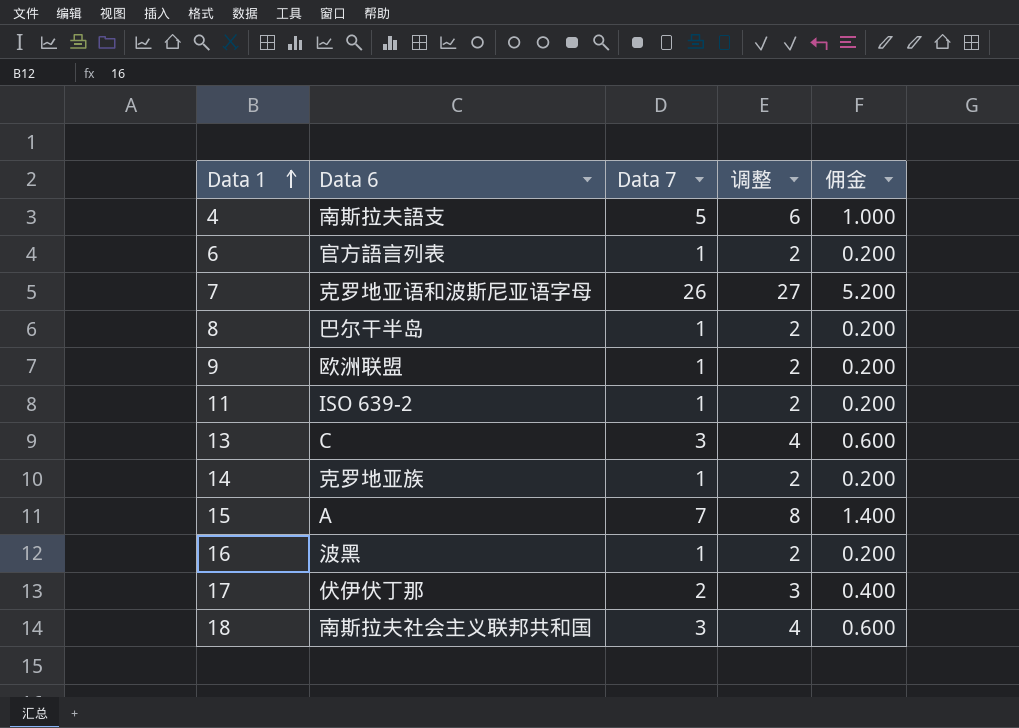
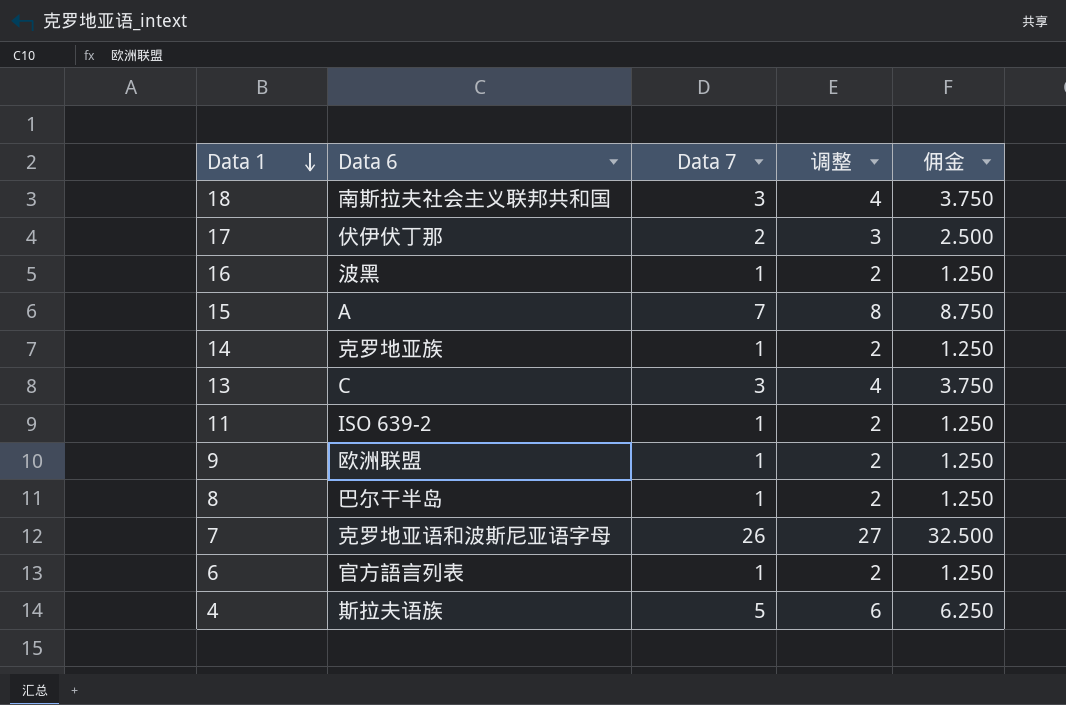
row order: Data 1 ascending -> Data 1 descending
column 佣金 | formula: [Data 7] * 0.2 -> [Data 7] * 1.25
4 | Data 6: 南斯拉夫語支 -> 斯拉夫语族

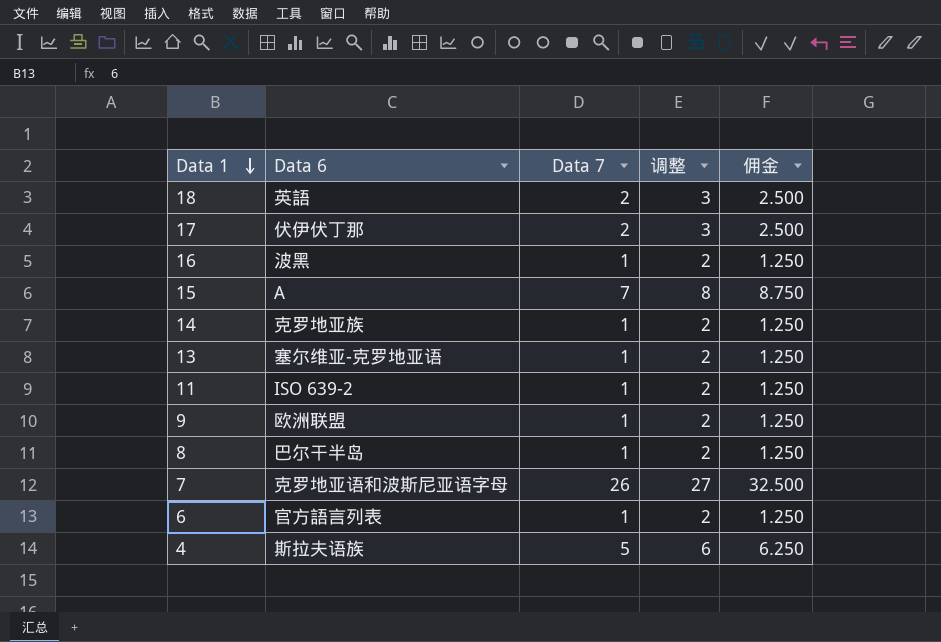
18 | Data 6: 南斯拉夫社会主义联邦共和国 -> 英語
18 | Data 7: 3 -> 2
18 | 调整: 4 -> 3
18 | 佣金: 3.750 -> 2.500
13 | Data 6: C -> 塞尔维亚-克罗地亚语
13 | Data 7: 3 -> 1
13 | 调整: 4 -> 2
13 | 佣金: 3.750 -> 1.250

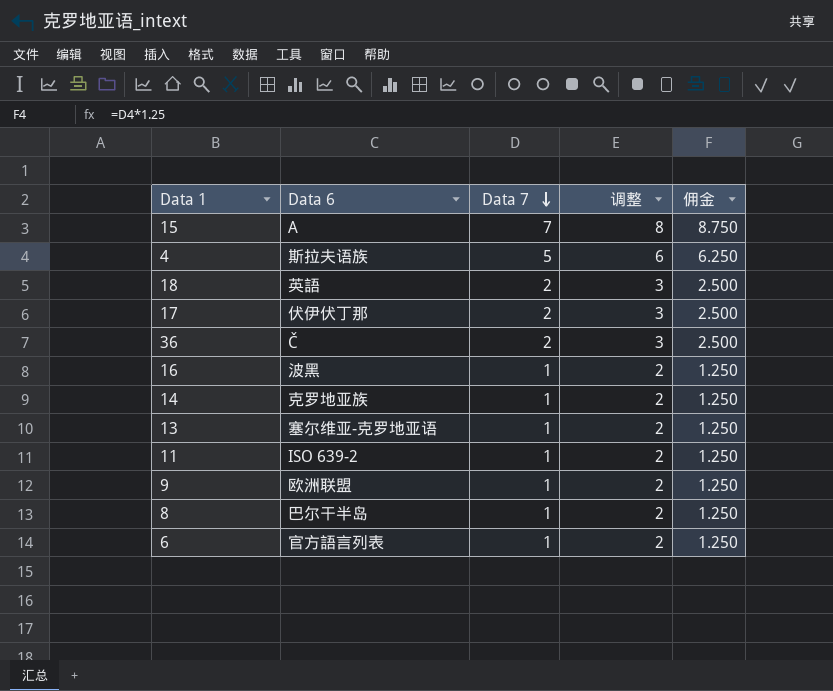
row order: Data 1 descending -> Data 7 descending
row 7: 克罗地亚语和波斯尼亚语字母 | 26 | 27 | 32.500 -> none
row 36: none -> Č | 2 | 3 | 2.500

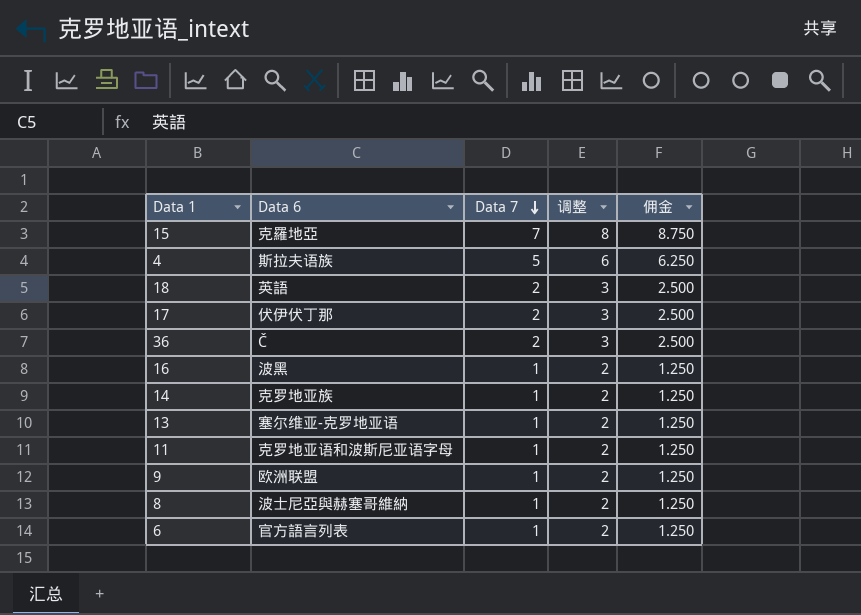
15 | Data 6: A -> 克羅地亞
11 | Data 6: ISO 639-2 -> 克罗地亚语和波斯尼亚语字母
8 | Data 6: 巴尔干半岛 -> 波士尼亞與赫塞哥維納

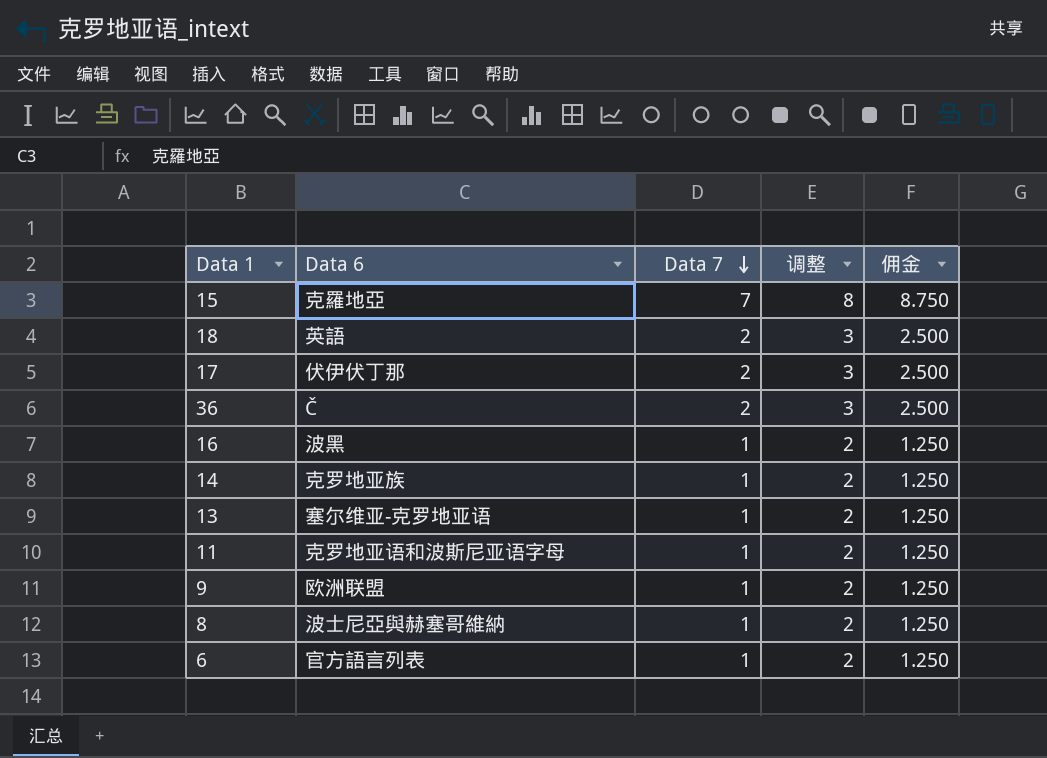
row 4: 斯拉夫语族 | 5 | 6 | 6.250 -> none

